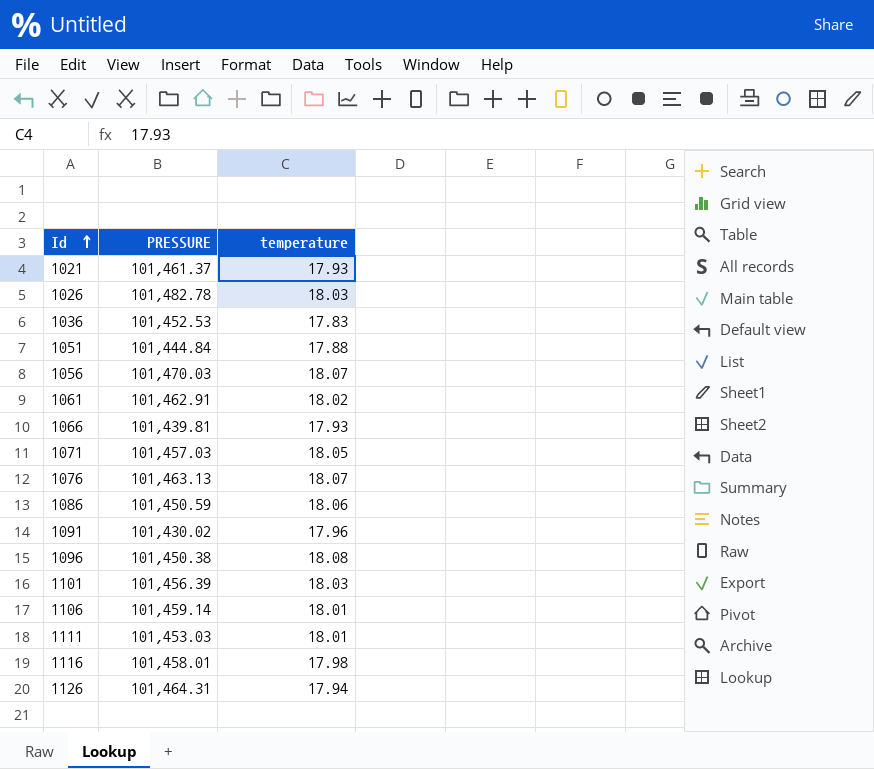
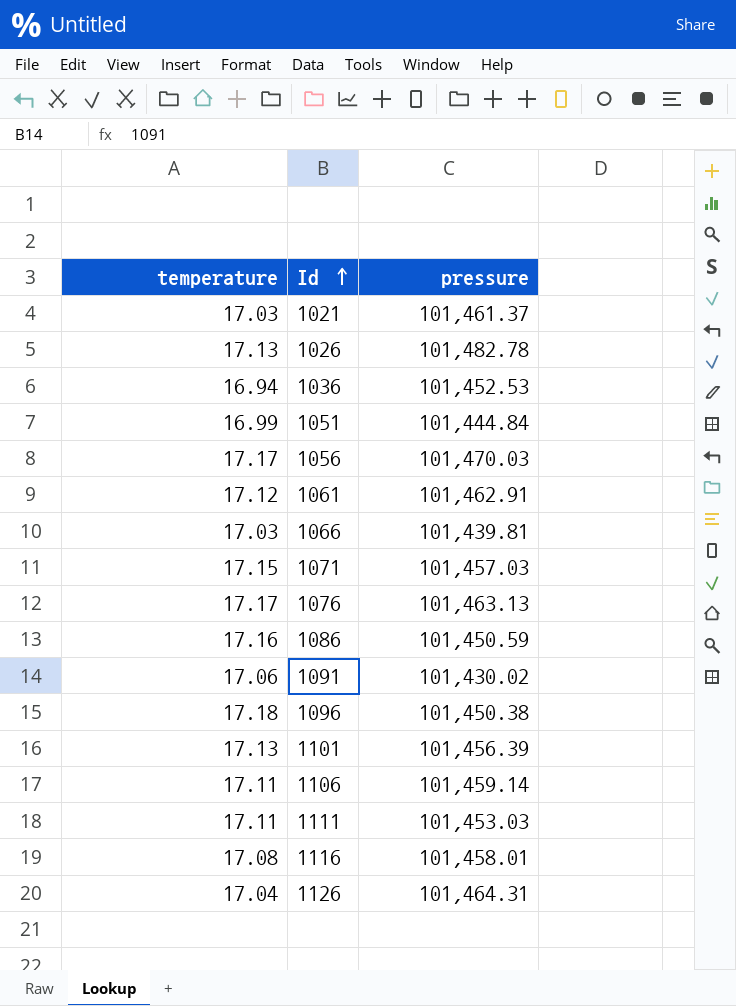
column temperature | position: 3 -> 1
column name: PRESSURE -> pressure
1021 | temperature: 17.93 -> 17.03
1026 | temperature: 18.03 -> 17.13
1036 | temperature: 17.83 -> 16.94
1051 | temperature: 17.88 -> 16.99
1056 | temperature: 18.07 -> 17.17
1061 | temperature: 18.02 -> 17.12
1066 | temperature: 17.93 -> 17.03
1071 | temperature: 18.05 -> 17.15
1076 | temperature: 18.07 -> 17.17
1086 | temperature: 18.06 -> 17.16
1091 | temperature: 17.96 -> 17.06
1096 | temperature: 18.08 -> 17.18
1101 | temperature: 18.03 -> 17.13
1106 | temperature: 18.01 -> 17.11
1111 | temperature: 18.01 -> 17.11
1116 | temperature: 17.98 -> 17.08
1126 | temperature: 17.94 -> 17.04

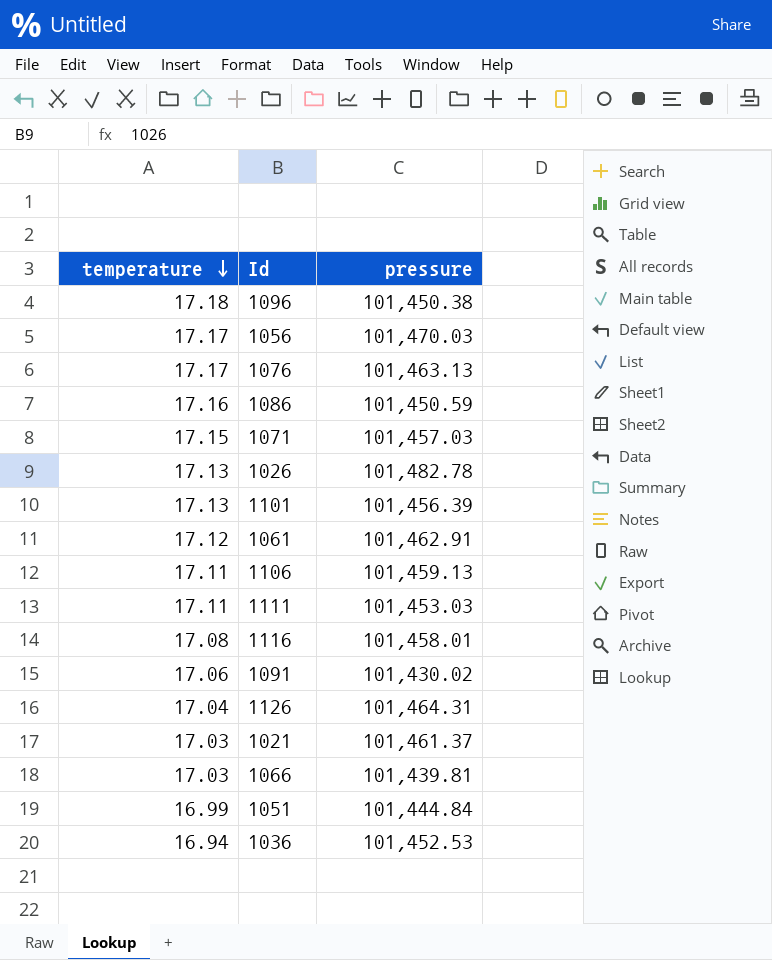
row order: Id ascending -> temperature descending
1106 | pressure: 101,459.14 -> 101,459.13

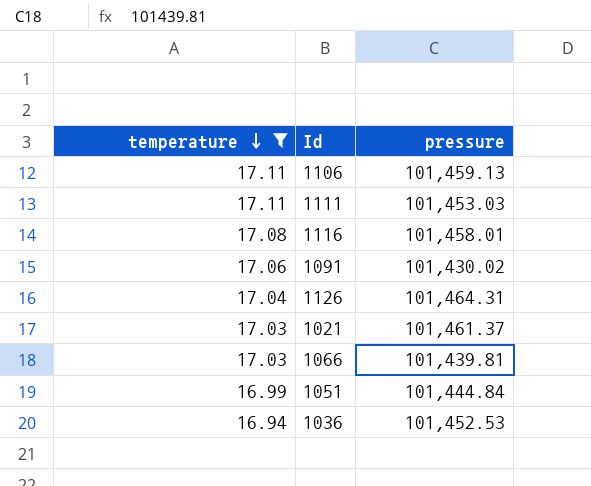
filter: none -> temperature <= 17.11

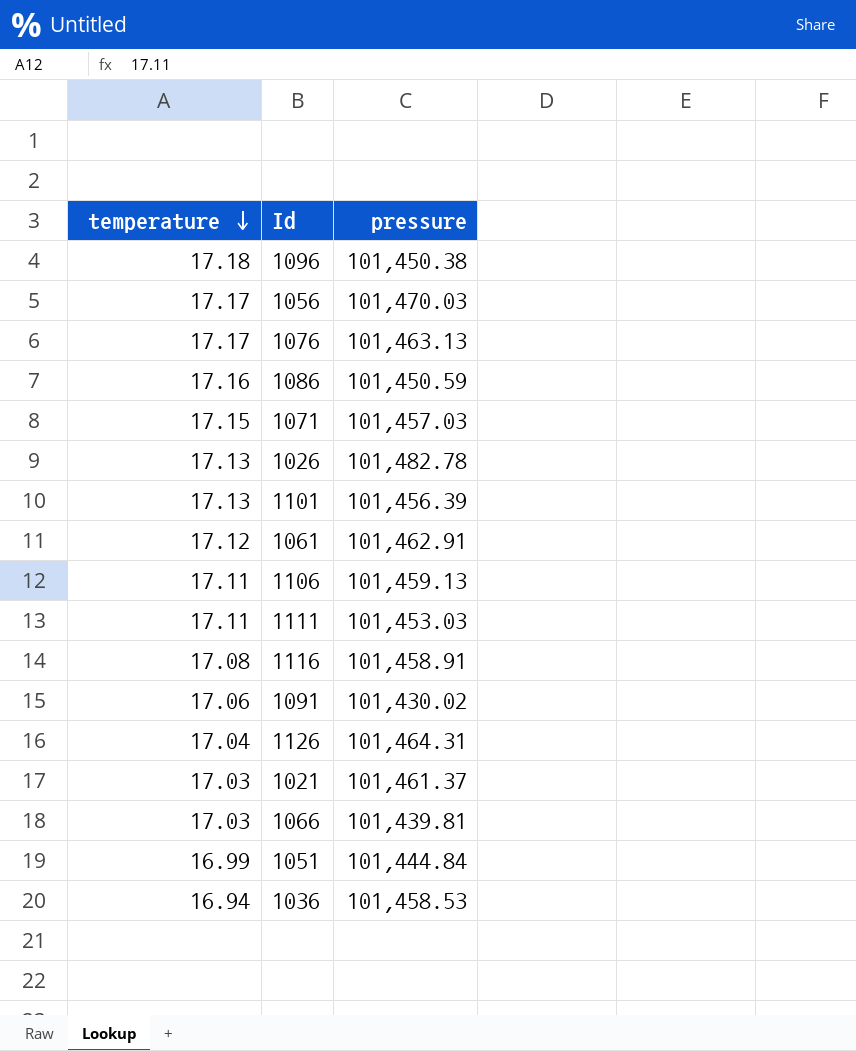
filter: temperature <= 17.11 -> none
1116 | pressure: 101,458.01 -> 101,458.91
1036 | pressure: 101,452.53 -> 101,458.53

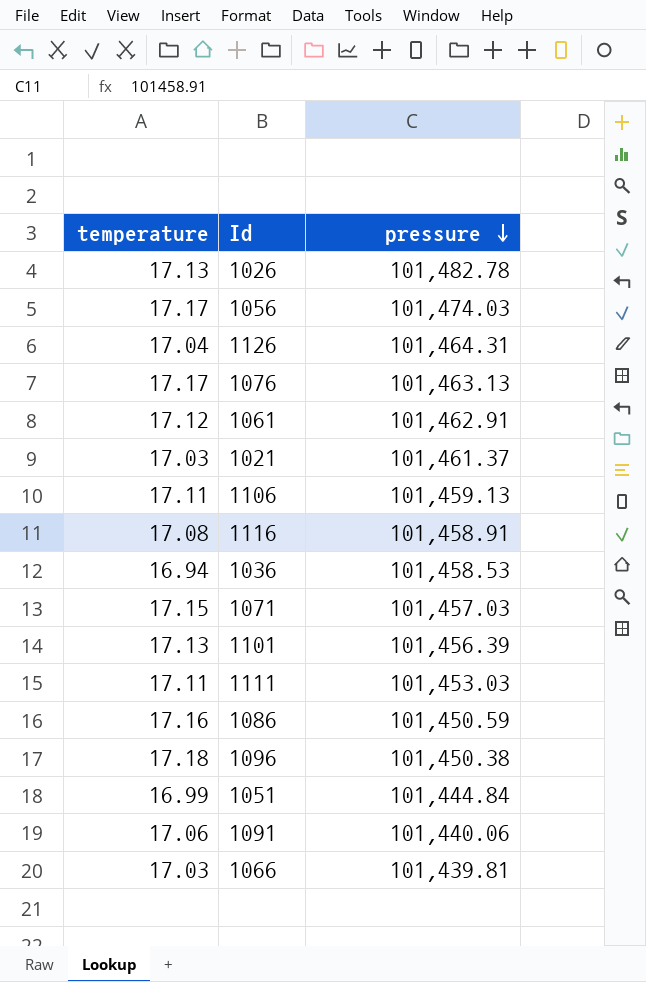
row order: temperature descending -> pressure descending
1056 | pressure: 101,470.03 -> 101,474.03
1091 | pressure: 101,430.02 -> 101,440.06

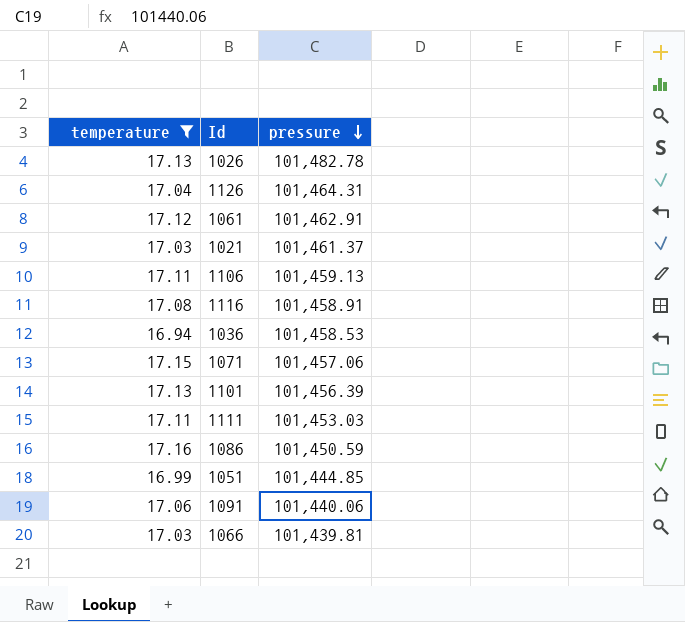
filter: none -> temperature <= 17.16
1071 | pressure: 101,457.03 -> 101,457.06
1051 | pressure: 101,444.84 -> 101,444.85

